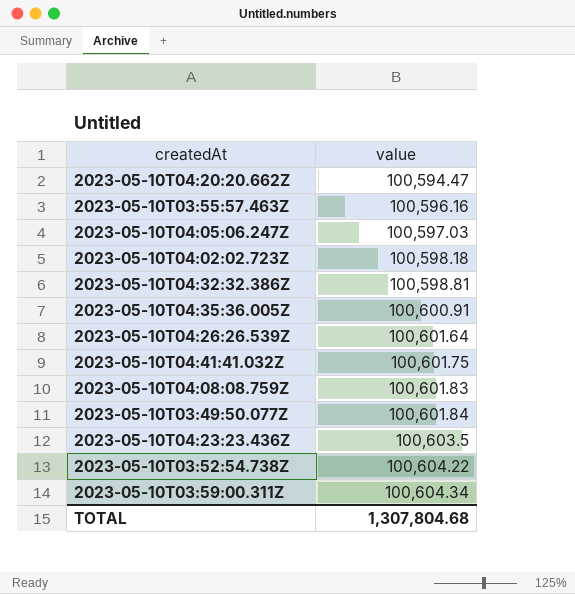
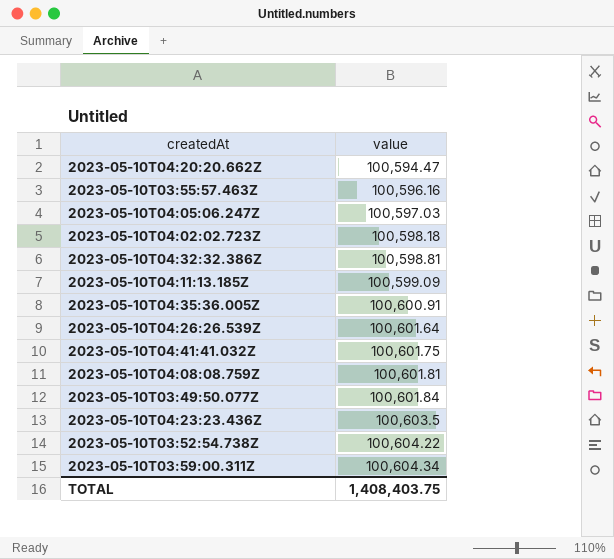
row 2023-05-10T04:11:13.185Z: none -> 100,599.09
2023-05-10T04:08:08.759Z | value: 100,601.83 -> 100,601.81
TOTAL | value: 1,307,804.68 -> 1,408,403.75

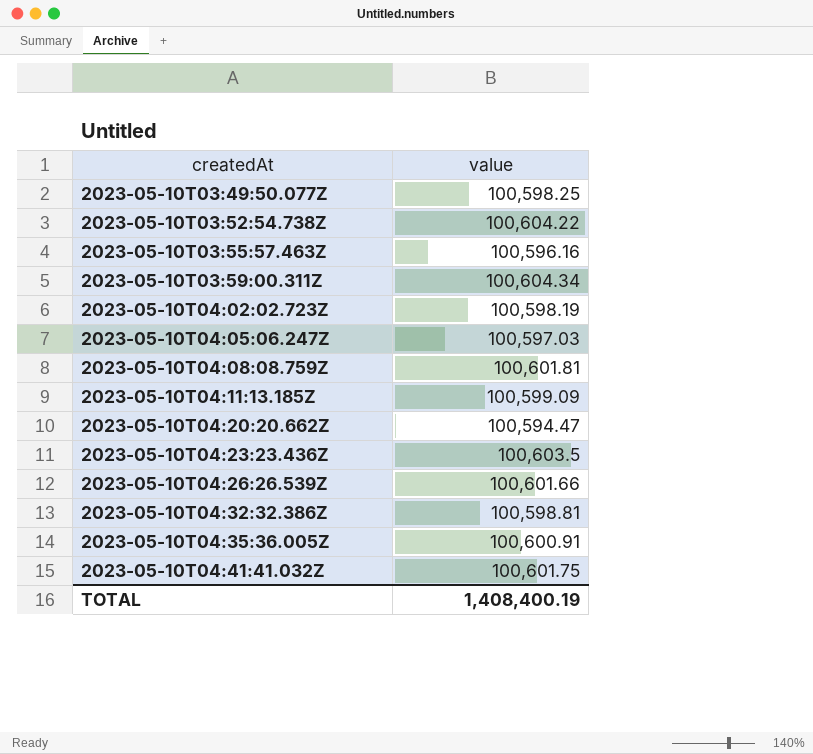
row order: value ascending -> createdAt ascending
2023-05-10T03:49:50.077Z | value: 100,601.84 -> 100,598.25
2023-05-10T04:02:02.723Z | value: 100,598.18 -> 100,598.19
2023-05-10T04:26:26.539Z | value: 100,601.64 -> 100,601.66
TOTAL | value: 1,408,403.75 -> 1,408,400.19

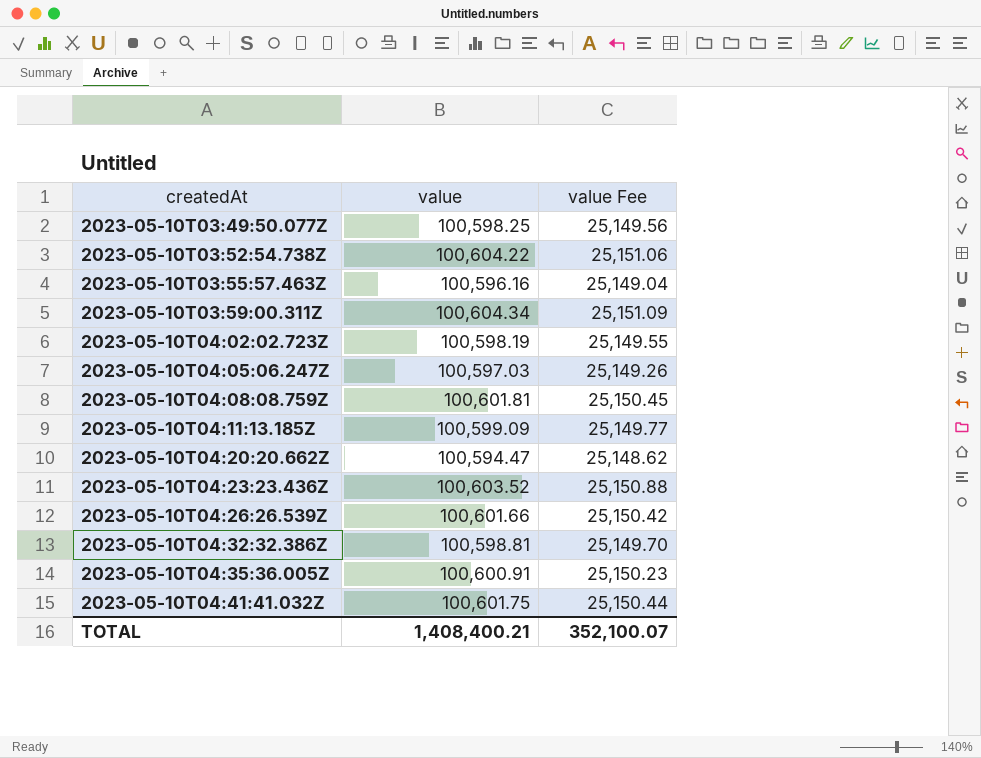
column value Fee | formula: none -> [value] * 0.25
2023-05-10T04:23:23.436Z | value: 100,603.5 -> 100,603.52
TOTAL | value: 1,408,400.19 -> 1,408,400.21

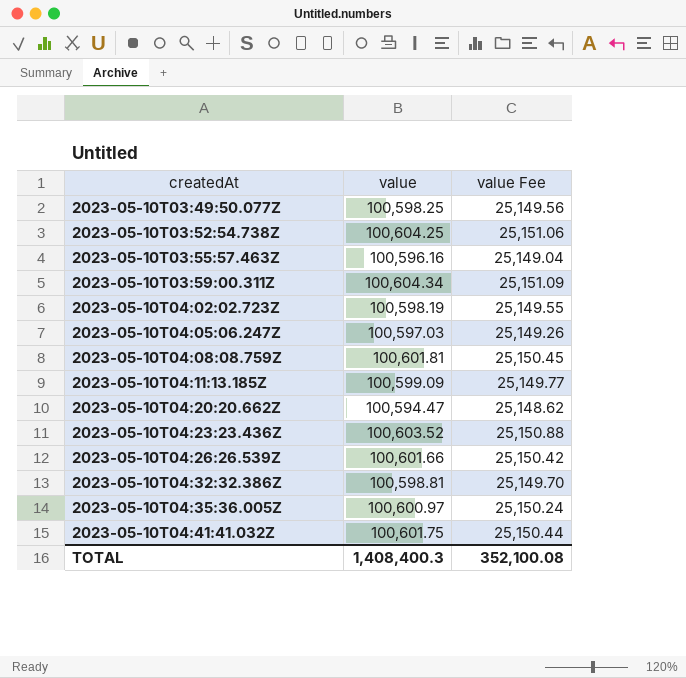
2023-05-10T03:52:54.738Z | value: 100,604.22 -> 100,604.25
2023-05-10T04:35:36.005Z | value: 100,600.91 -> 100,600.97
2023-05-10T04:35:36.005Z | value Fee: 25,150.23 -> 25,150.24
TOTAL | value: 1,408,400.21 -> 1,408,400.3
TOTAL | value Fee: 352,100.07 -> 352,100.08

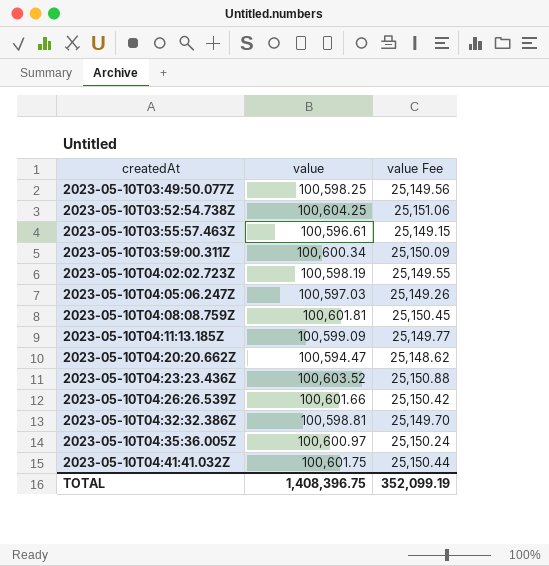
2023-05-10T03:55:57.463Z | value: 100,596.16 -> 100,596.61
2023-05-10T03:55:57.463Z | value Fee: 25,149.04 -> 25,149.15
2023-05-10T03:59:00.311Z | value: 100,604.34 -> 100,600.34
2023-05-10T03:59:00.311Z | value Fee: 25,151.09 -> 25,150.09
TOTAL | value: 1,408,400.3 -> 1,408,396.75
TOTAL | value Fee: 352,100.08 -> 352,099.19

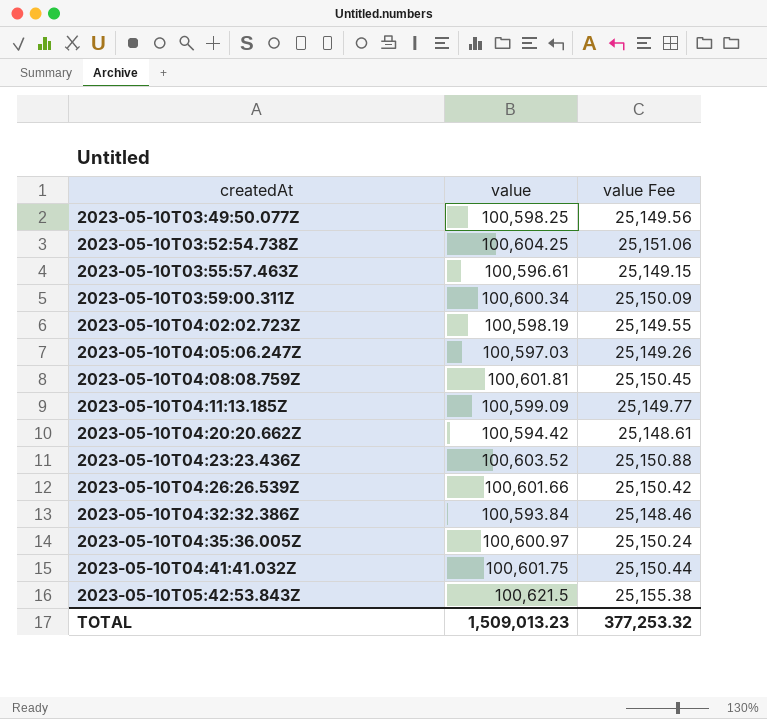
2023-05-10T04:20:20.662Z | value: 100,594.47 -> 100,594.42
2023-05-10T04:20:20.662Z | value Fee: 25,148.62 -> 25,148.61
2023-05-10T04:32:32.386Z | value: 100,598.81 -> 100,593.84
2023-05-10T04:32:32.386Z | value Fee: 25,149.70 -> 25,148.46
row 2023-05-10T05:42:53.843Z: none -> 100,621.5 | 25,155.38
TOTAL | value: 1,408,396.75 -> 1,509,013.23
TOTAL | value Fee: 352,099.19 -> 377,253.32

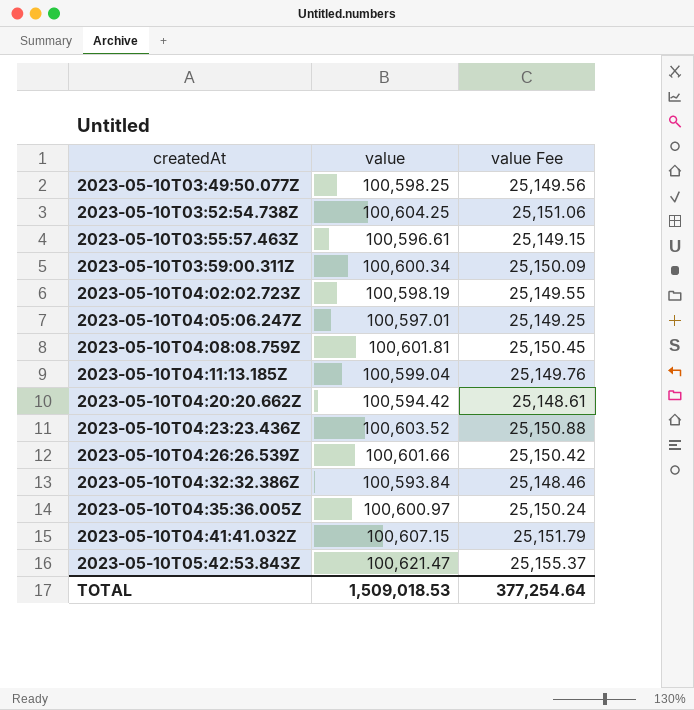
2023-05-10T04:05:06.247Z | value: 100,597.03 -> 100,597.01
2023-05-10T04:05:06.247Z | value Fee: 25,149.26 -> 25,149.25
2023-05-10T04:11:13.185Z | value: 100,599.09 -> 100,599.04
2023-05-10T04:11:13.185Z | value Fee: 25,149.77 -> 25,149.76
2023-05-10T04:41:41.032Z | value: 100,601.75 -> 100,607.15
2023-05-10T04:41:41.032Z | value Fee: 25,150.44 -> 25,151.79
2023-05-10T05:42:53.843Z | value: 100,621.5 -> 100,621.47
2023-05-10T05:42:53.843Z | value Fee: 25,155.38 -> 25,155.37
TOTAL | value: 1,509,013.23 -> 1,509,018.53
TOTAL | value Fee: 377,253.32 -> 377,254.64

